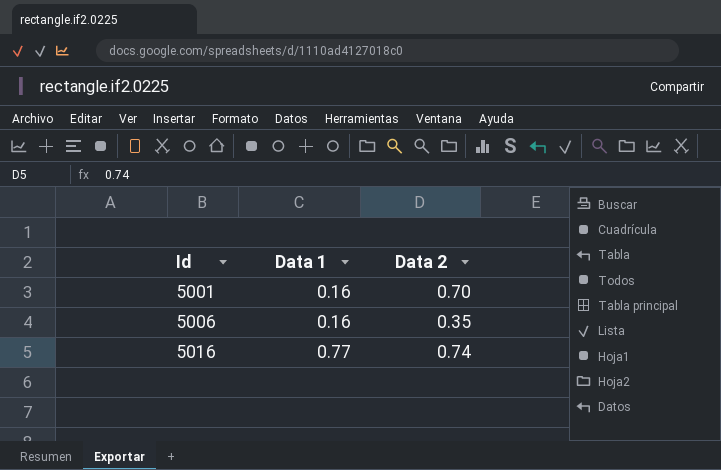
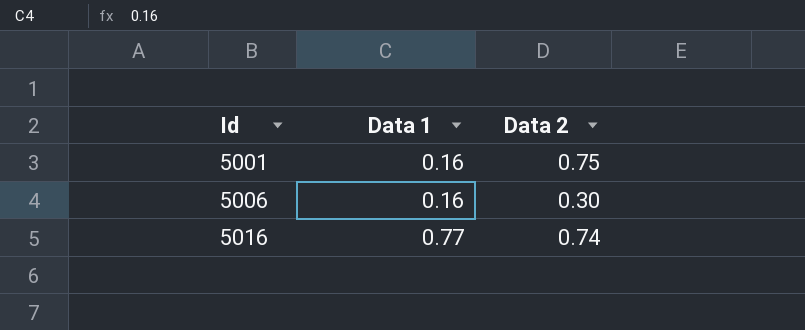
5001 | Data 2: 0.70 -> 0.75
5006 | Data 2: 0.35 -> 0.30

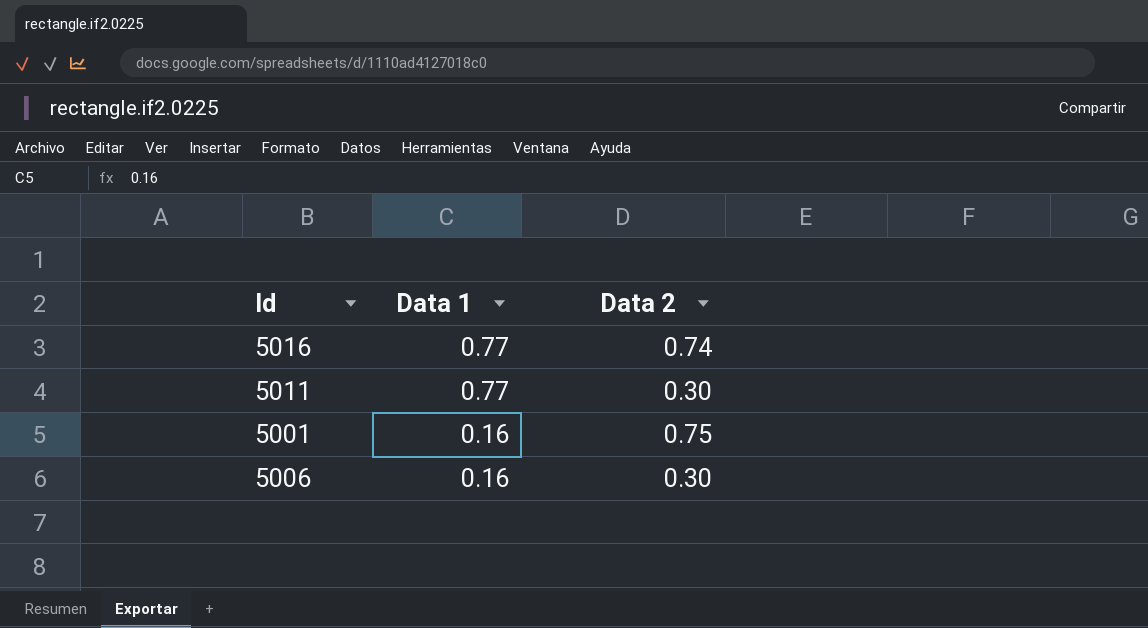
row order: Id ascending -> Data 1 descending
row 5011: none -> 0.77 | 0.30

